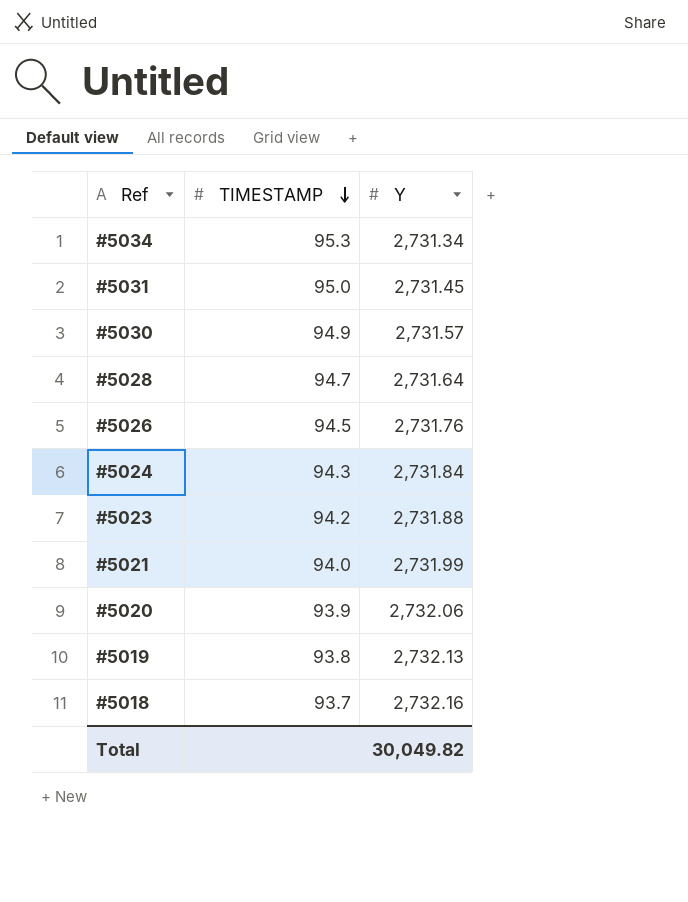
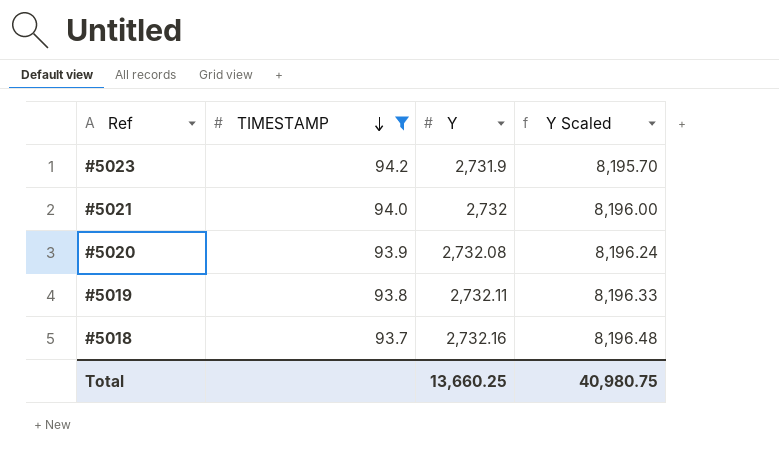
filter: none -> TIMESTAMP <= 94.2
column Y Scaled | formula: none -> [Y] * 3
#5023 | Y: 2,731.88 -> 2,731.9
#5021 | Y: 2,731.99 -> 2,732
#5020 | Y: 2,732.06 -> 2,732.08
#5019 | Y: 2,732.13 -> 2,732.11
Total | Y: 30,049.82 -> 13,660.25

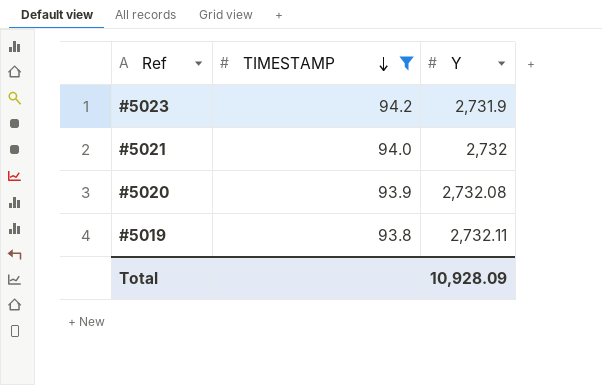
column Y Scaled | formula: [Y] * 3 -> none
row #5018: 93.7 | 2,732.16 | 8,196.48 -> none
Total | Y: 13,660.25 -> 10,928.09

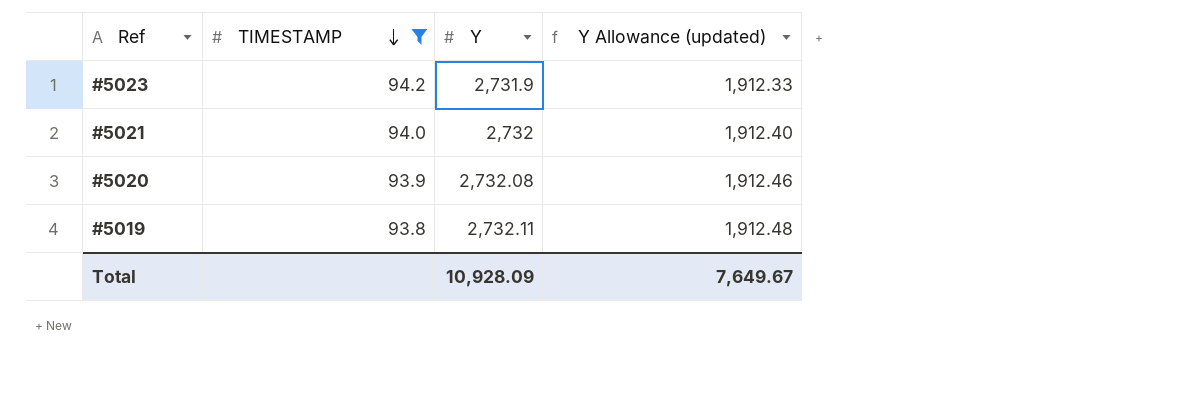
column Y Allowance (updated) | formula: none -> [Y] * 0.7

